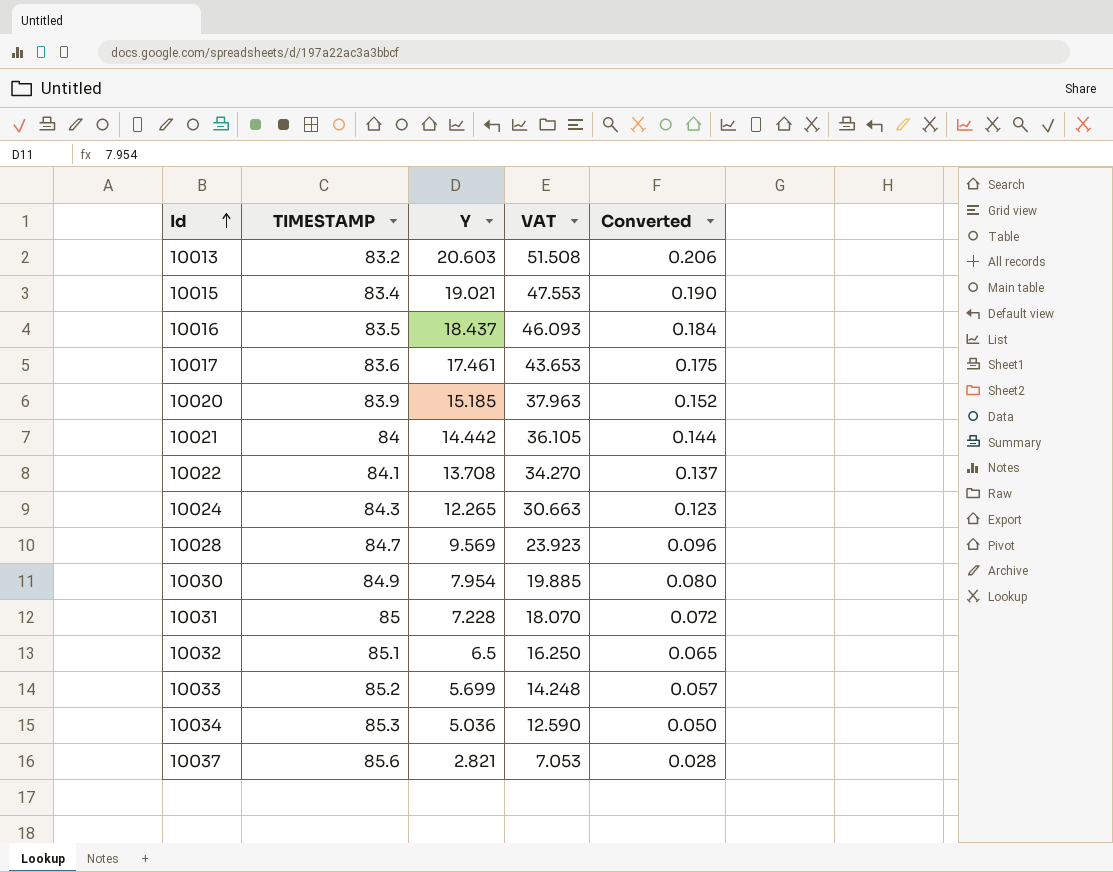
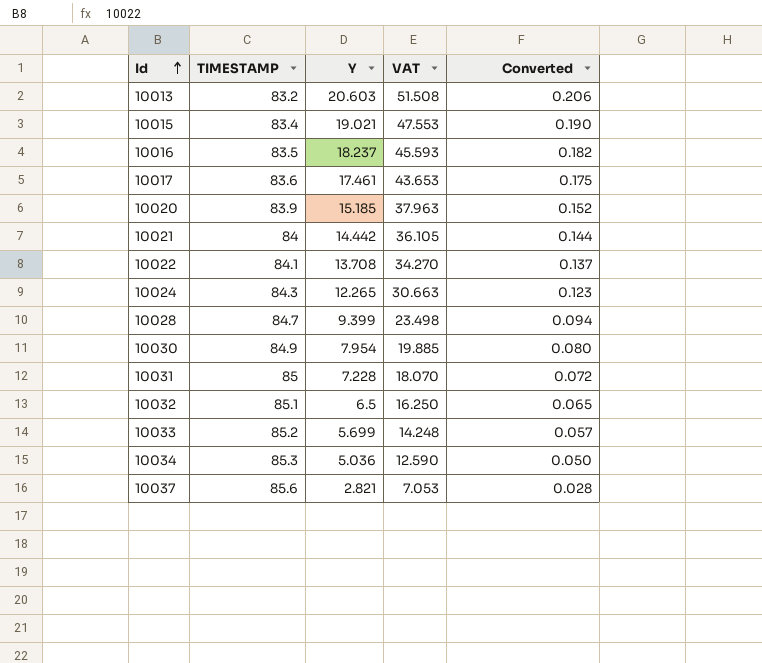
10016 | Y: 18.437 -> 18.237
10016 | VAT: 46.093 -> 45.593
10016 | Converted: 0.184 -> 0.182
10028 | Y: 9.569 -> 9.399
10028 | VAT: 23.923 -> 23.498
10028 | Converted: 0.096 -> 0.094

